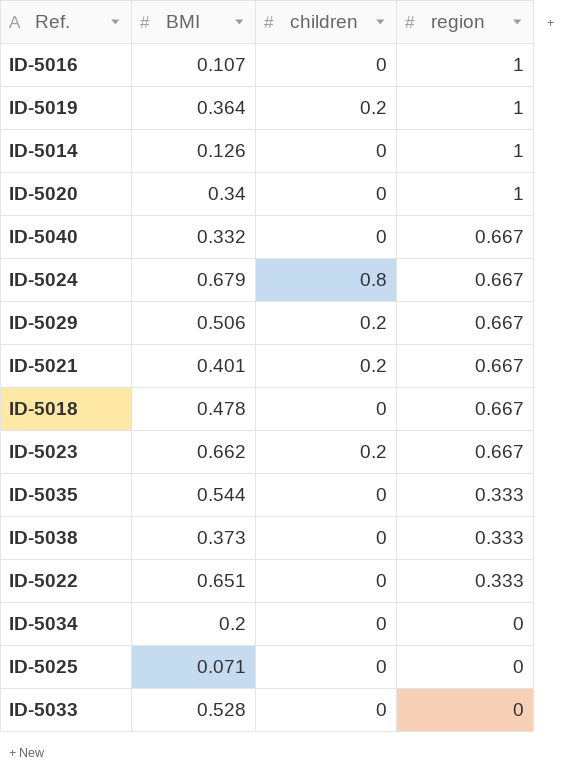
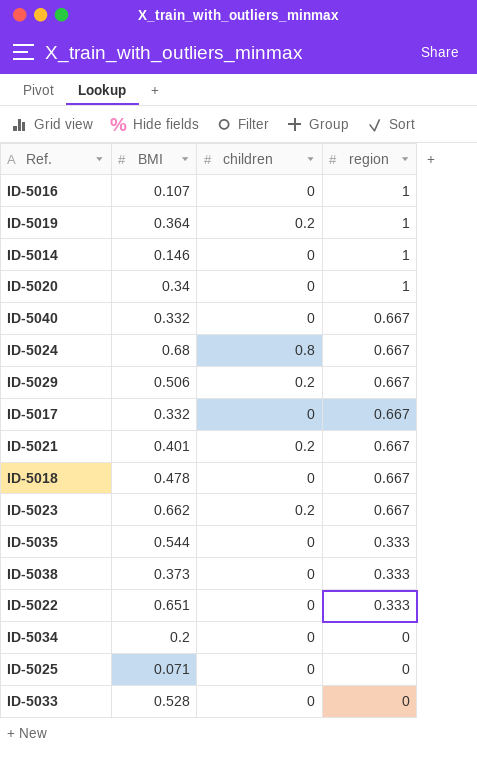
ID-5014 | BMI: 0.126 -> 0.146
ID-5024 | BMI: 0.679 -> 0.68
row ID-5017: none -> 0.332 | 0 | 0.667

